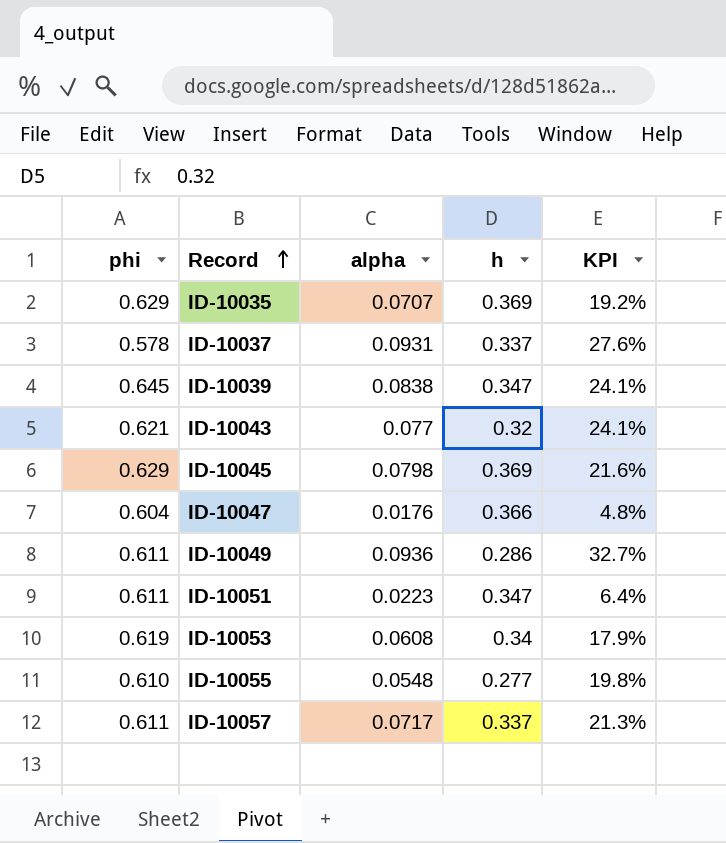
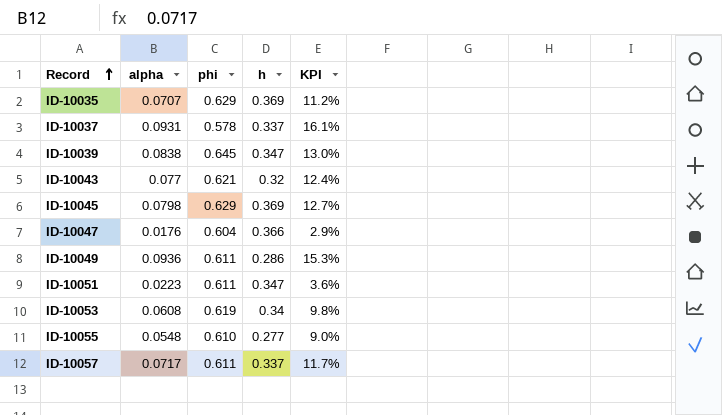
column phi | position: 1 -> 3
column KPI | formula: [alpha] / [h] -> [alpha] / [phi]

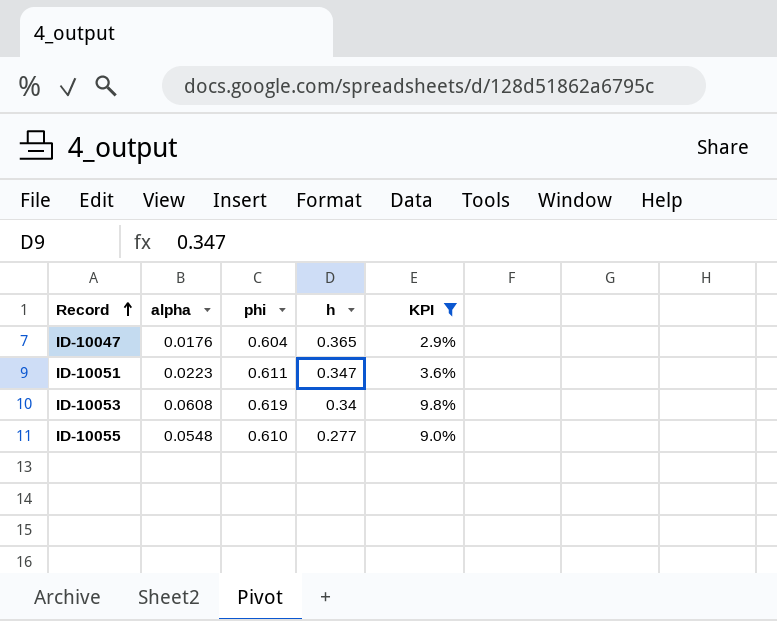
filter: none -> KPI <= 9.8%
ID-10047 | h: 0.366 -> 0.365

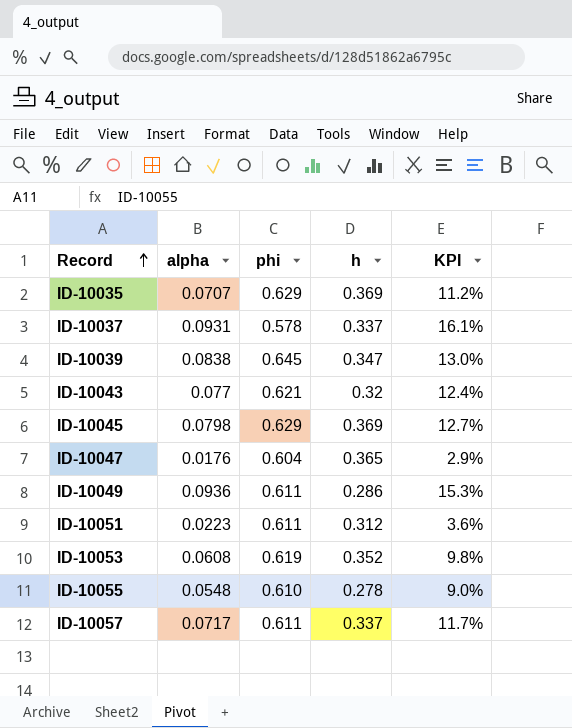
filter: KPI <= 9.8% -> none
ID-10051 | h: 0.347 -> 0.312
ID-10053 | h: 0.34 -> 0.352
ID-10055 | h: 0.277 -> 0.278

